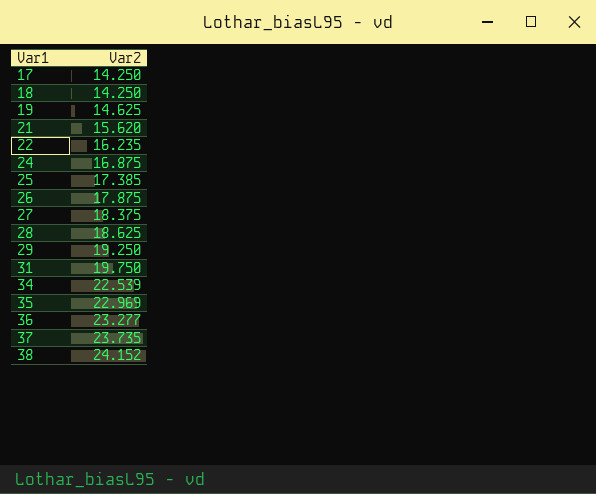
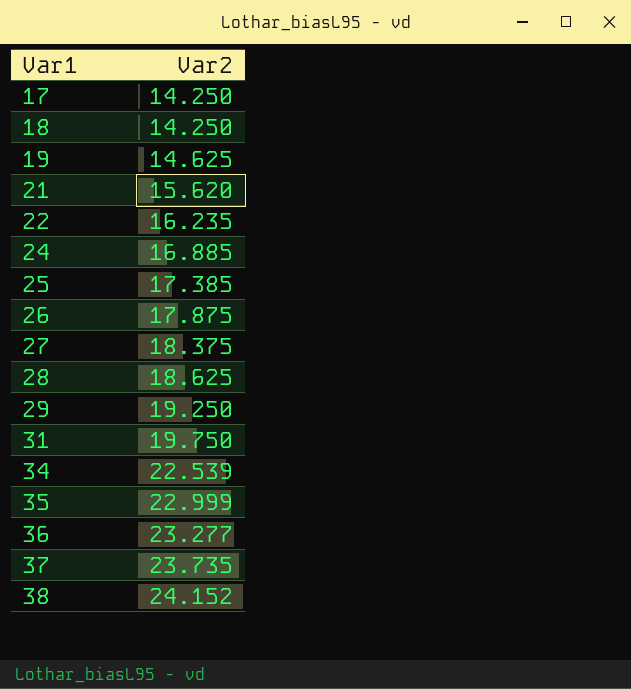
24 | Var2: 16.875 -> 16.885
35 | Var2: 22.969 -> 22.999

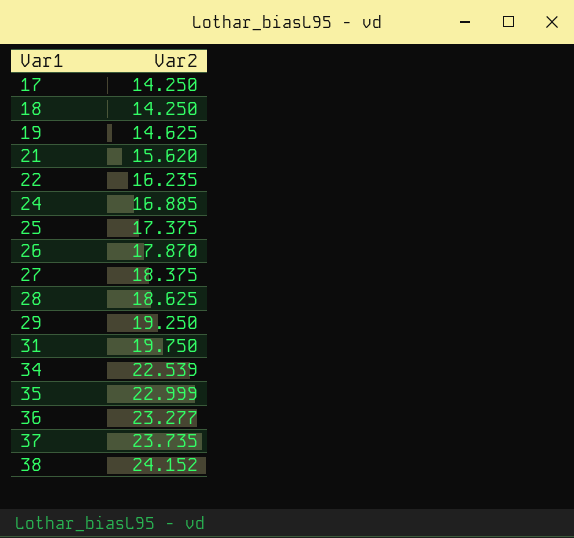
25 | Var2: 17.385 -> 17.375
26 | Var2: 17.875 -> 17.870

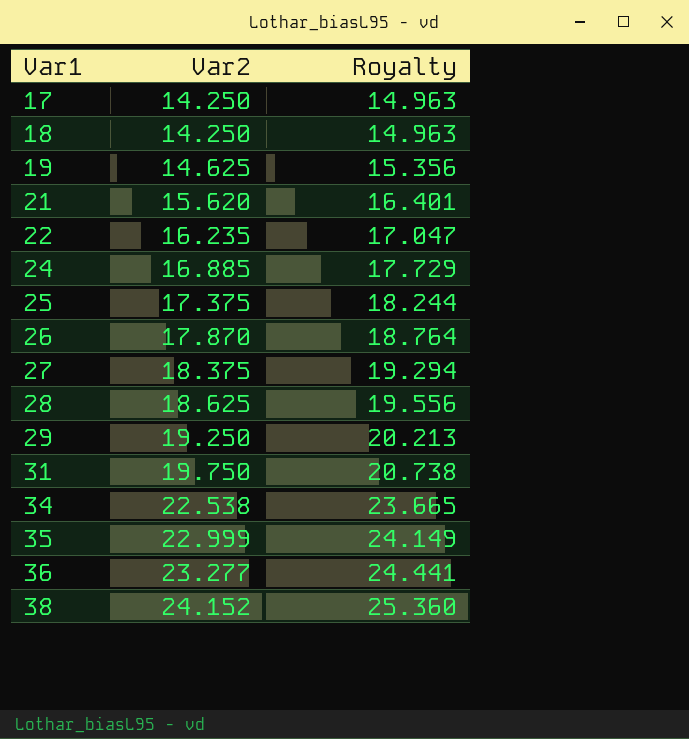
column Royalty | formula: none -> [Var2] * 1.05
row 37: 23.735 -> none
34 | Var2: 22.539 -> 22.538

